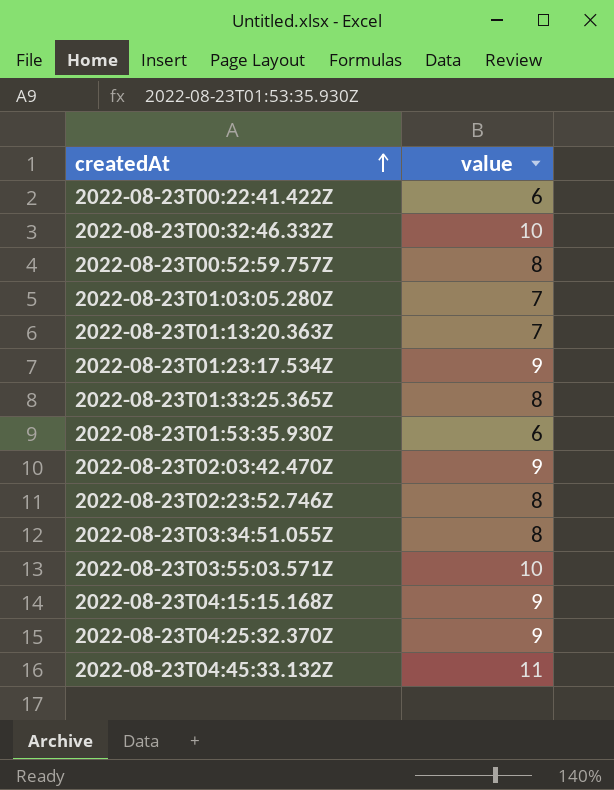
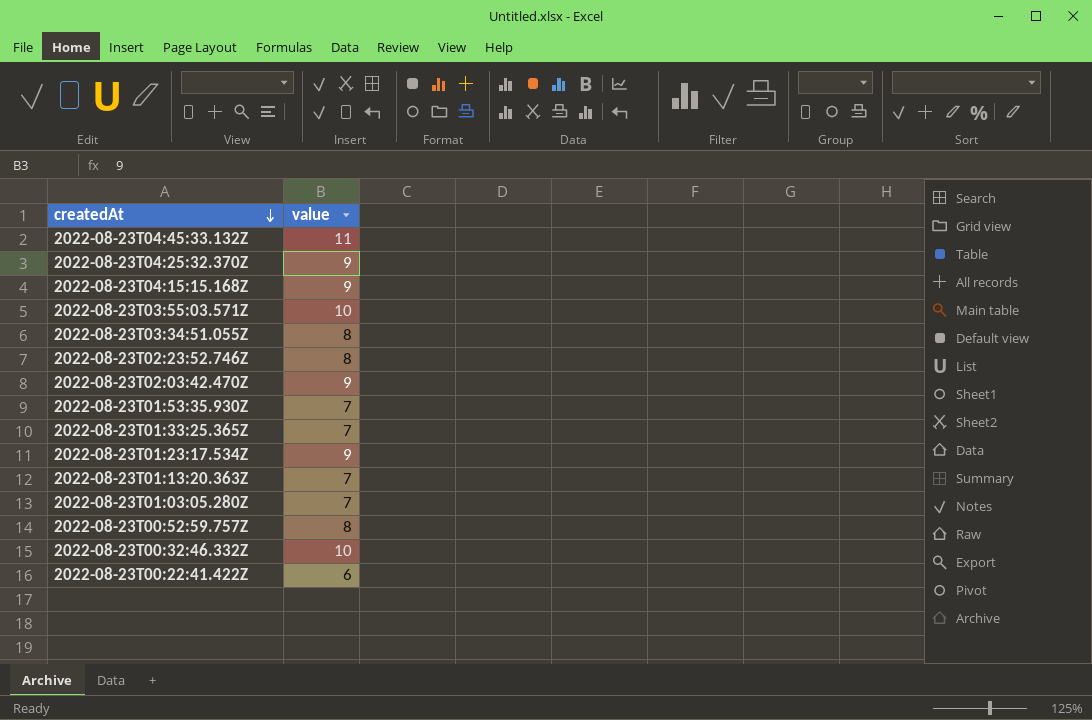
row order: createdAt ascending -> createdAt descending
2022-08-23T01:53:35.930Z | value: 6 -> 7
2022-08-23T01:33:25.365Z | value: 8 -> 7

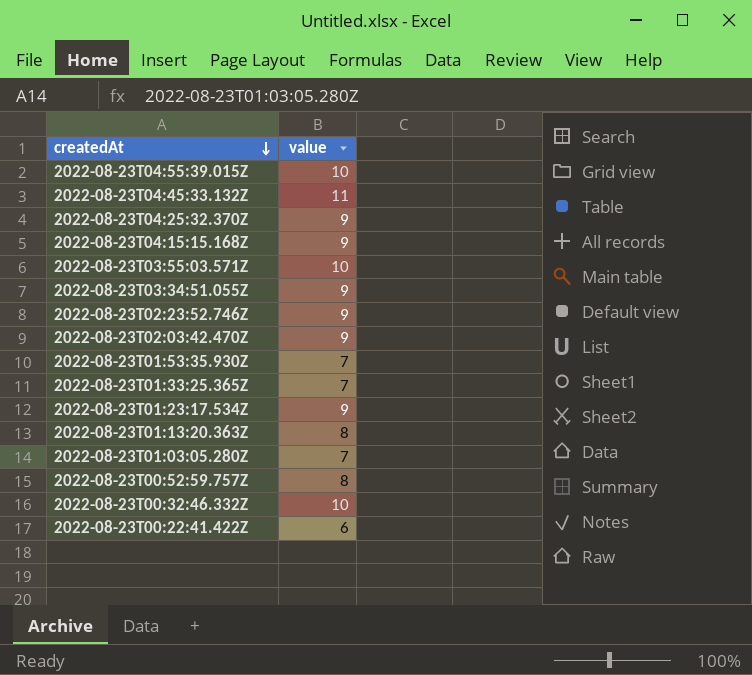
row 2022-08-23T04:55:39.015Z: none -> 10
2022-08-23T03:34:51.055Z | value: 8 -> 9
2022-08-23T02:23:52.746Z | value: 8 -> 9
2022-08-23T01:13:20.363Z | value: 7 -> 8

